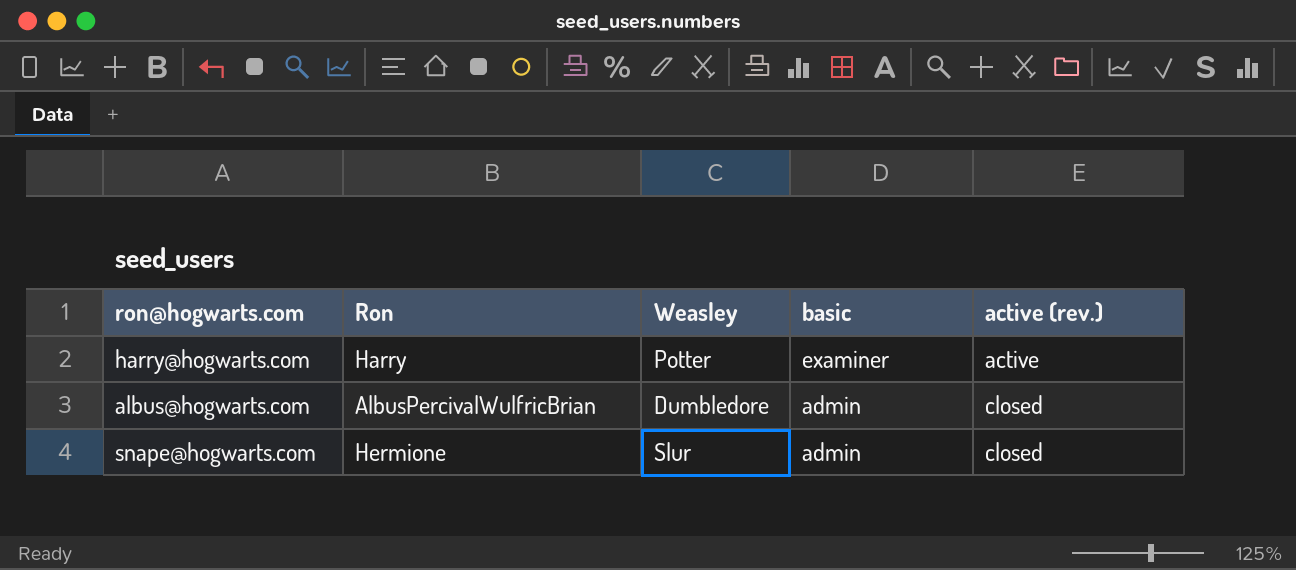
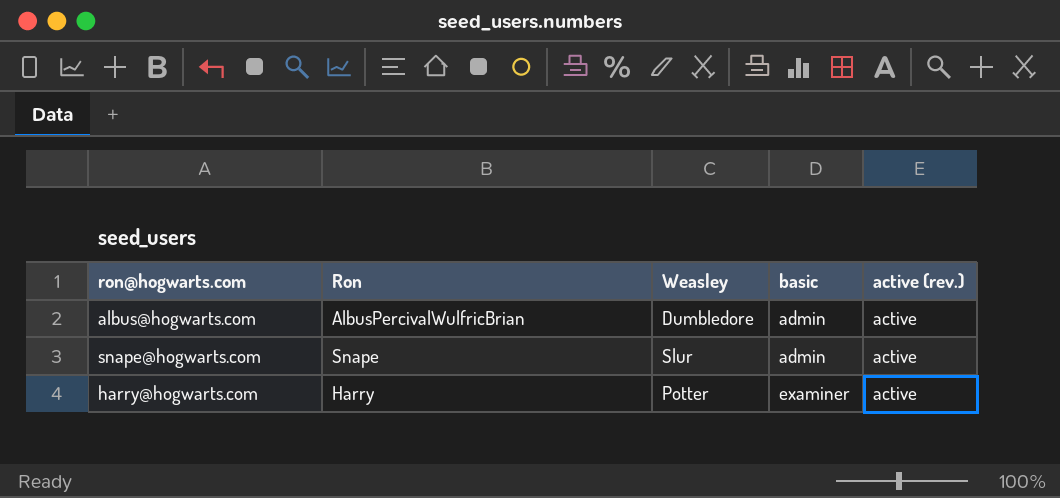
row order: basic descending -> basic ascending
albus@hogwarts.com | active (rev.): closed -> active
snape@hogwarts.com | Ron: Hermione -> Snape
snape@hogwarts.com | active (rev.): closed -> active

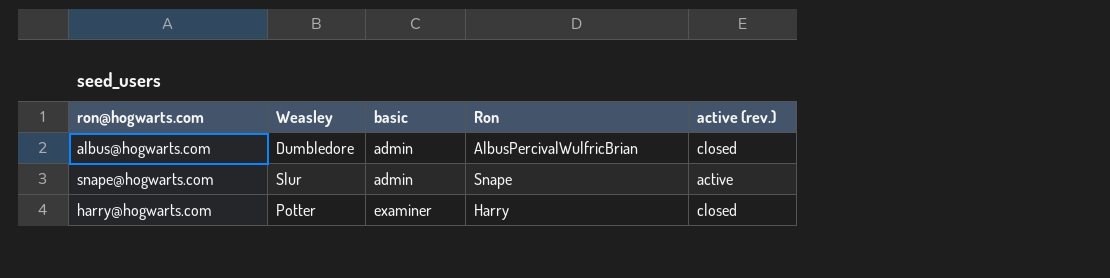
column Ron | position: 2 -> 4
albus@hogwarts.com | active (rev.): active -> closed
harry@hogwarts.com | active (rev.): active -> closed

